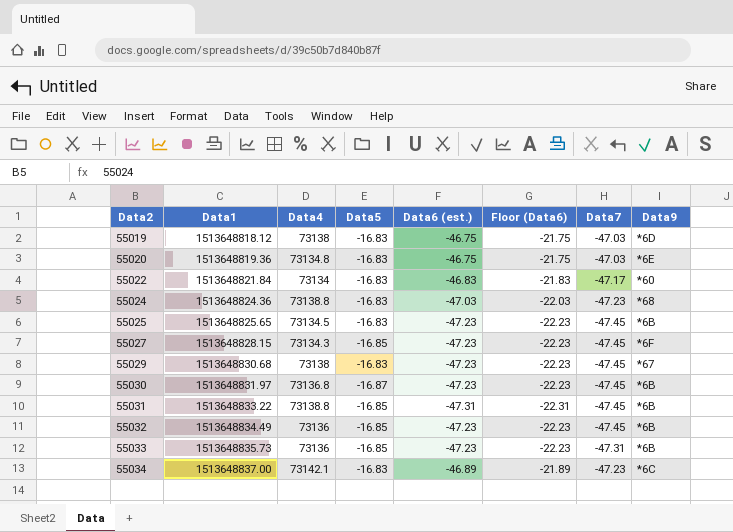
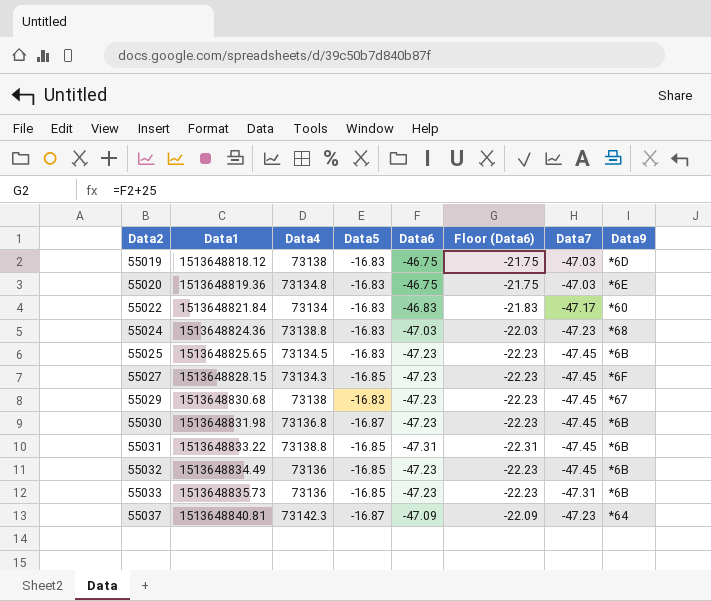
column name: Data6 (est.) -> Data6
row 55034: 1513648837.00 | 73142.1 | -16.83 | -46.89 | -21.89 | -47.23 | *6C -> none
55030 | Data1: 1513648831.97 -> 1513648831.98
row 55037: none -> 1513648840.81 | 73142.3 | -16.87 | -47.09 | -22.09 | -47.23 | *64

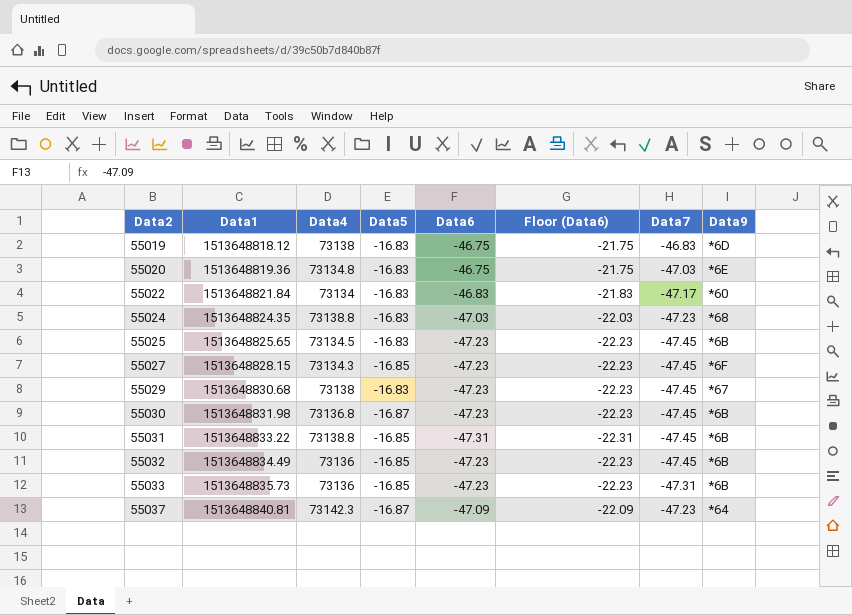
55019 | Data7: -47.03 -> -46.83
55024 | Data1: 1513648824.36 -> 1513648824.35

